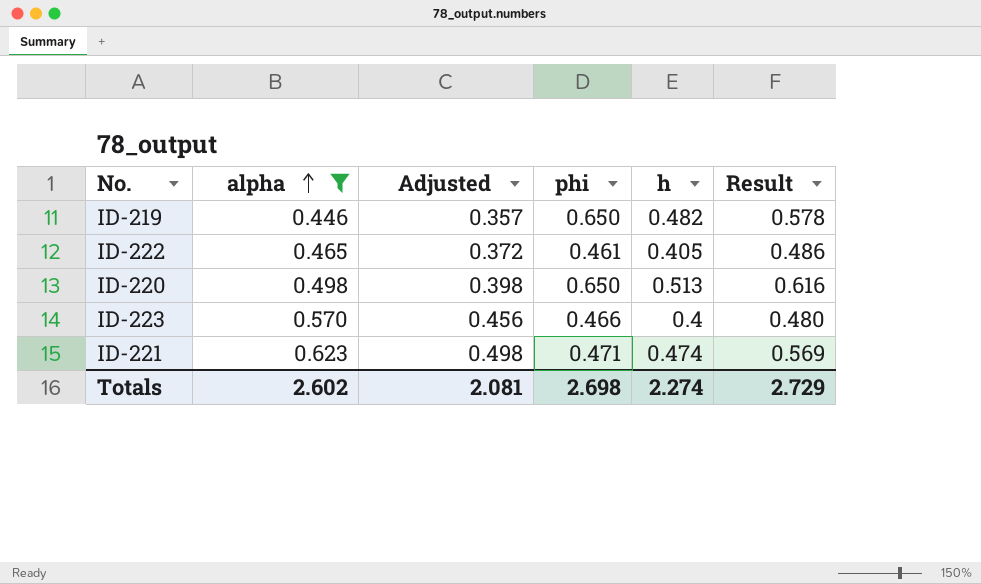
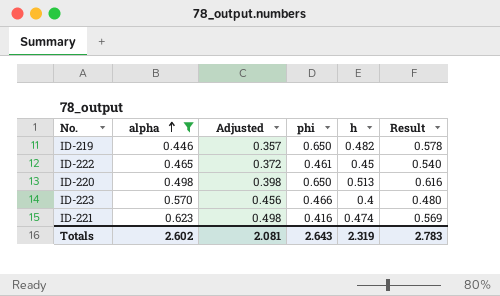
ID-222 | h: 0.405 -> 0.45
ID-222 | Result: 0.486 -> 0.540
ID-221 | phi: 0.471 -> 0.416
Totals | phi: 2.698 -> 2.643
Totals | h: 2.274 -> 2.319
Totals | Result: 2.729 -> 2.783

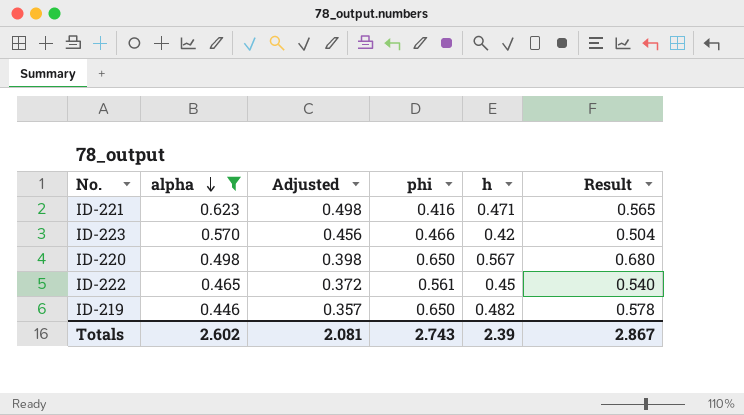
row order: alpha ascending -> alpha descending
ID-221 | h: 0.474 -> 0.471
ID-221 | Result: 0.569 -> 0.565
ID-223 | h: 0.4 -> 0.42
ID-223 | Result: 0.480 -> 0.504
ID-220 | h: 0.513 -> 0.567
ID-220 | Result: 0.616 -> 0.680
ID-222 | phi: 0.461 -> 0.561
Totals | phi: 2.643 -> 2.743
Totals | h: 2.319 -> 2.39
Totals | Result: 2.783 -> 2.867

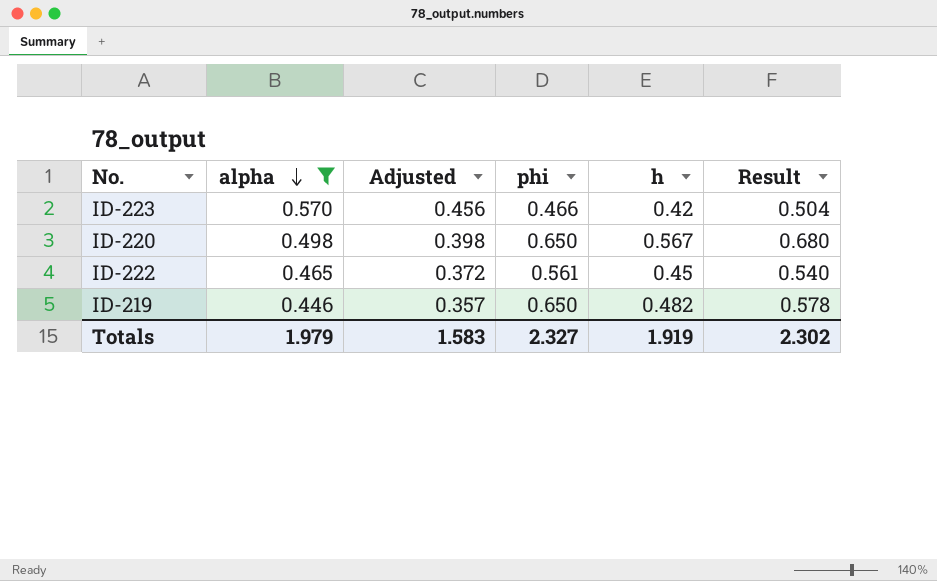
row ID-221: 0.623 | 0.498 | 0.416 | 0.471 | 0.565 -> none
Totals | alpha: 2.602 -> 1.979
Totals | Adjusted: 2.081 -> 1.583
Totals | phi: 2.743 -> 2.327
Totals | h: 2.39 -> 1.919
Totals | Result: 2.867 -> 2.302

